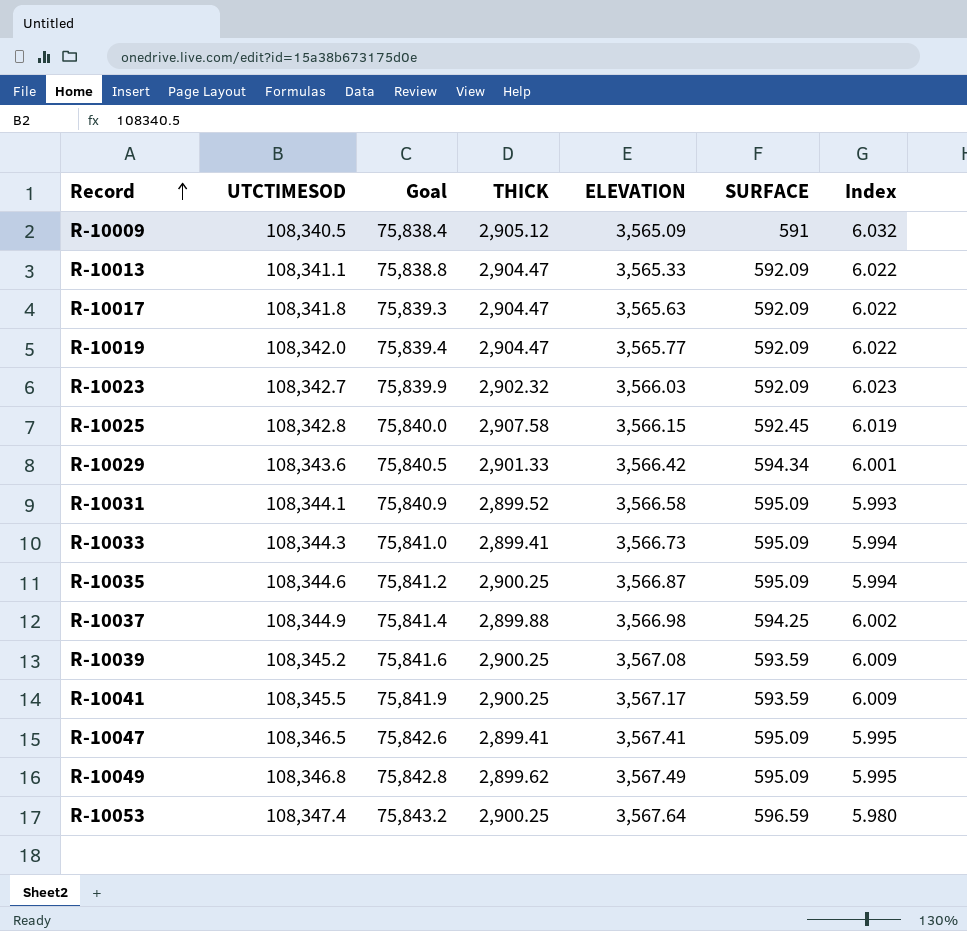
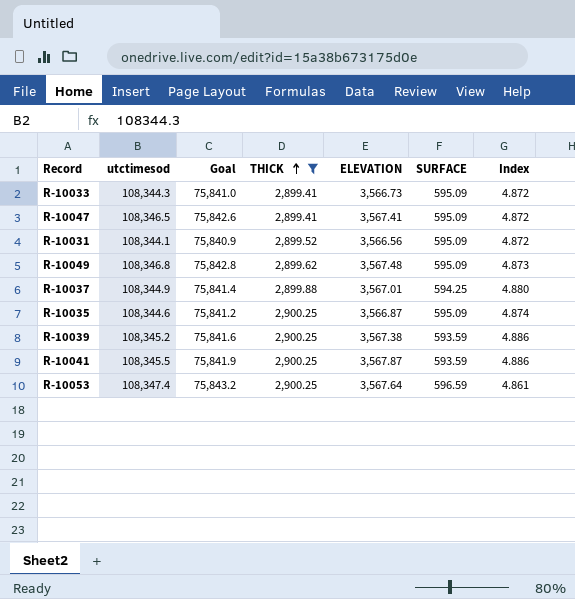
filter: none -> THICK <= 2,900.25
row order: Record ascending -> THICK ascending
column name: UTCTIMESOD -> utctimesod
column Index | formula: [ELEVATION] / [SURFACE] -> [THICK] / [SURFACE]
R-10031 | ELEVATION: 3,566.58 -> 3,566.56
R-10049 | ELEVATION: 3,567.49 -> 3,567.48
R-10037 | ELEVATION: 3,566.98 -> 3,567.01
R-10039 | ELEVATION: 3,567.08 -> 3,567.38
R-10041 | ELEVATION: 3,567.17 -> 3,567.87

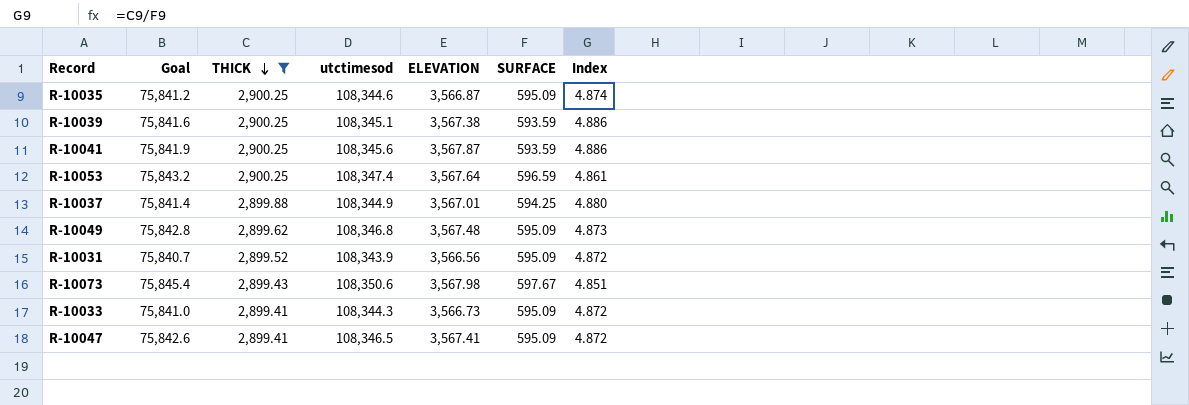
row order: THICK ascending -> THICK descending
column utctimesod | position: 2 -> 4
R-10039 | utctimesod: 108,345.2 -> 108,345.1
R-10041 | utctimesod: 108,345.5 -> 108,345.6
R-10031 | Goal: 75,840.9 -> 75,840.7
R-10031 | utctimesod: 108,344.1 -> 108,343.9
row R-10073: none -> 75,845.4 | 2,899.43 | 108,350.6 | 3,567.98 | 597.67 | 4.851

